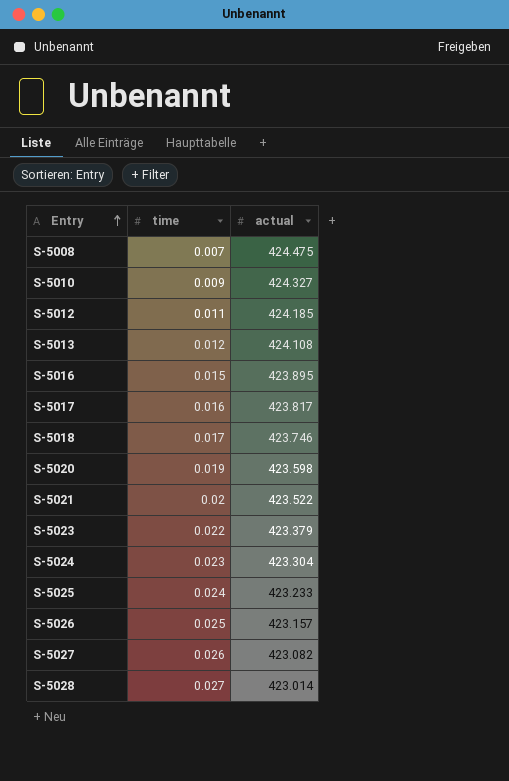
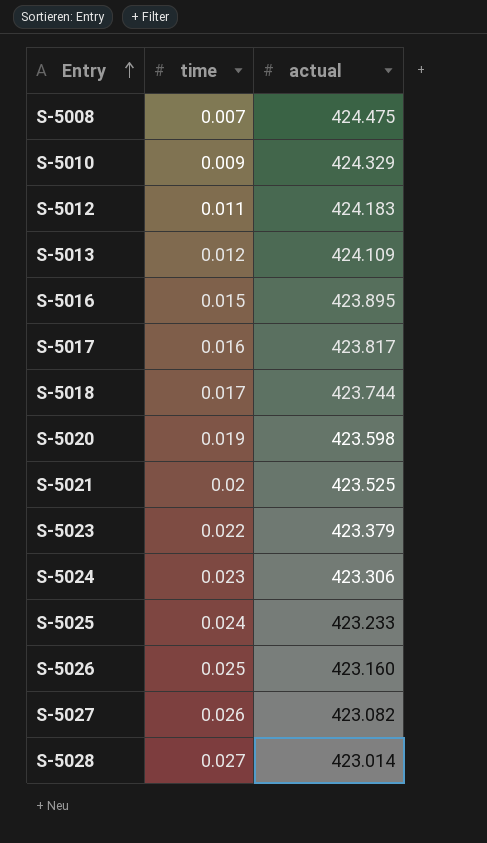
S-5010 | actual: 424.327 -> 424.329
S-5012 | actual: 424.185 -> 424.183
S-5013 | actual: 424.108 -> 424.109
S-5018 | actual: 423.746 -> 423.744
S-5021 | actual: 423.522 -> 423.525
S-5024 | actual: 423.304 -> 423.306
S-5026 | actual: 423.157 -> 423.160

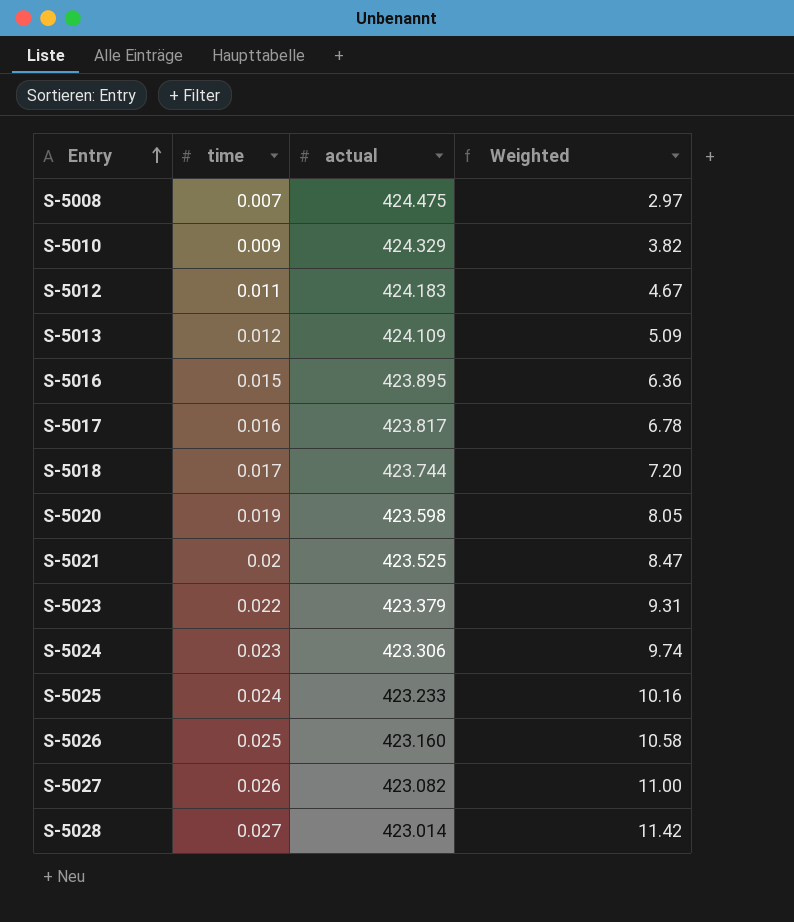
column Weighted | formula: none -> [time] * [actual]

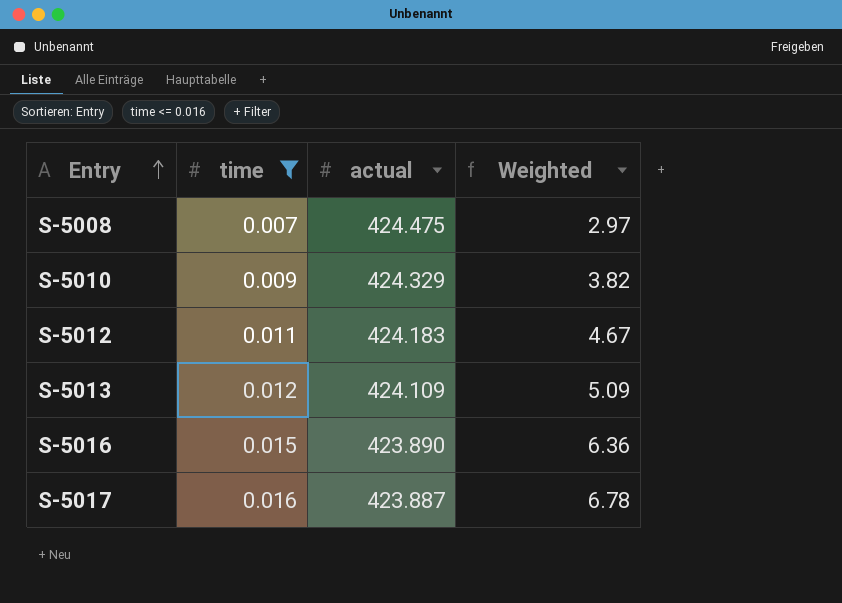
filter: none -> time <= 0.016
S-5016 | actual: 423.895 -> 423.890
S-5017 | actual: 423.817 -> 423.887

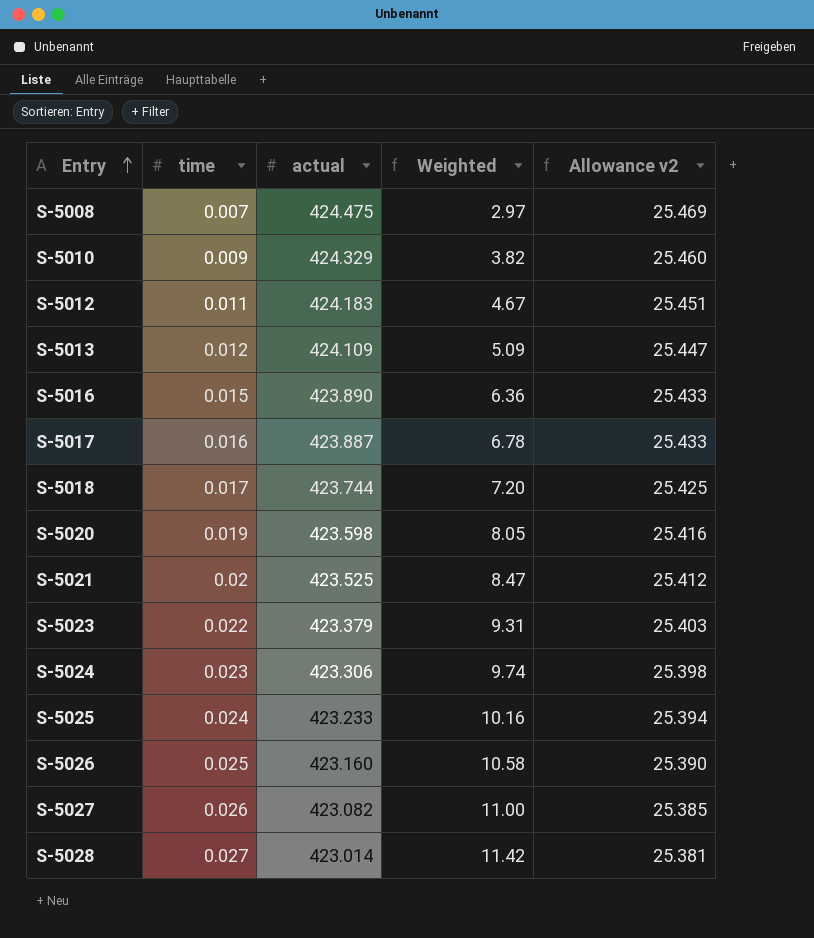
filter: time <= 0.016 -> none
column Allowance v2 | formula: none -> [actual] * 0.06

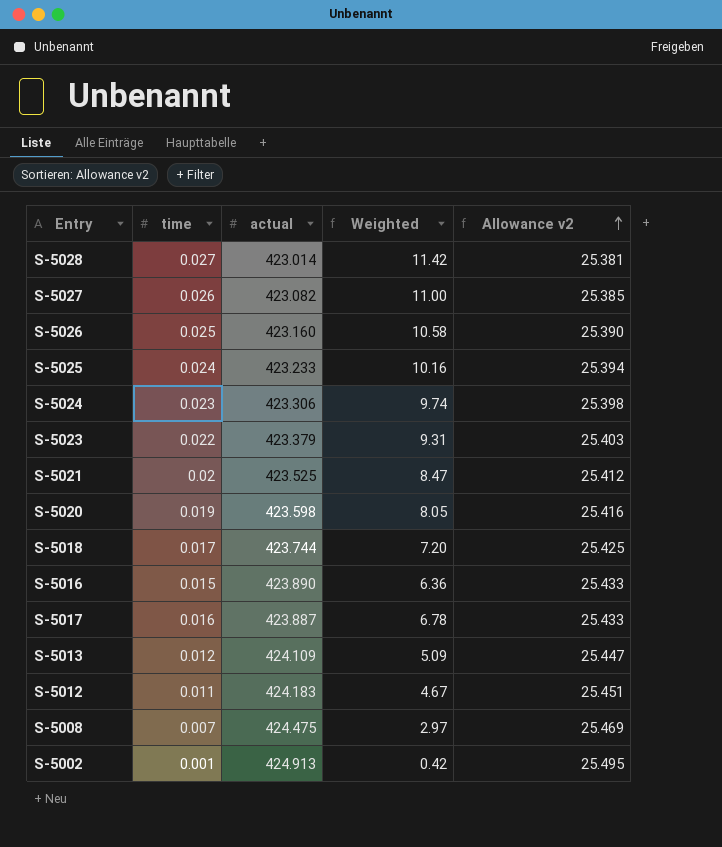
row order: Entry ascending -> Allowance v2 ascending
row S-5010: 0.009 | 424.329 | 3.82 | 25.460 -> none
row S-5002: none -> 0.001 | 424.913 | 0.42 | 25.495

